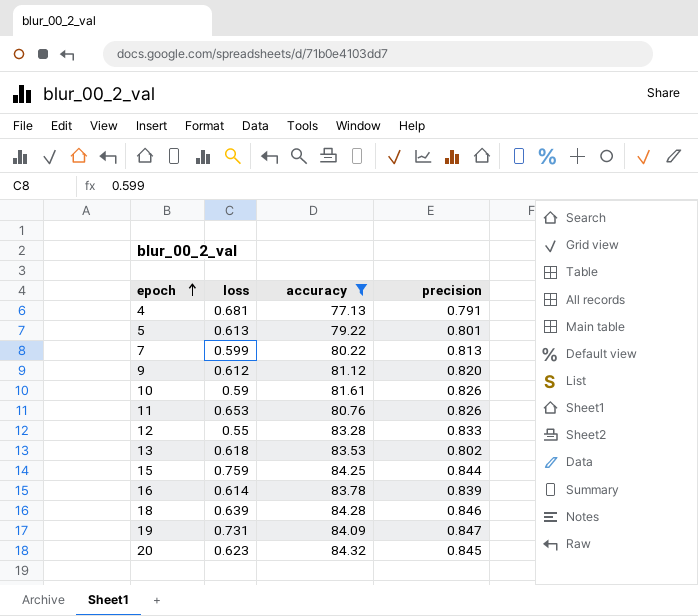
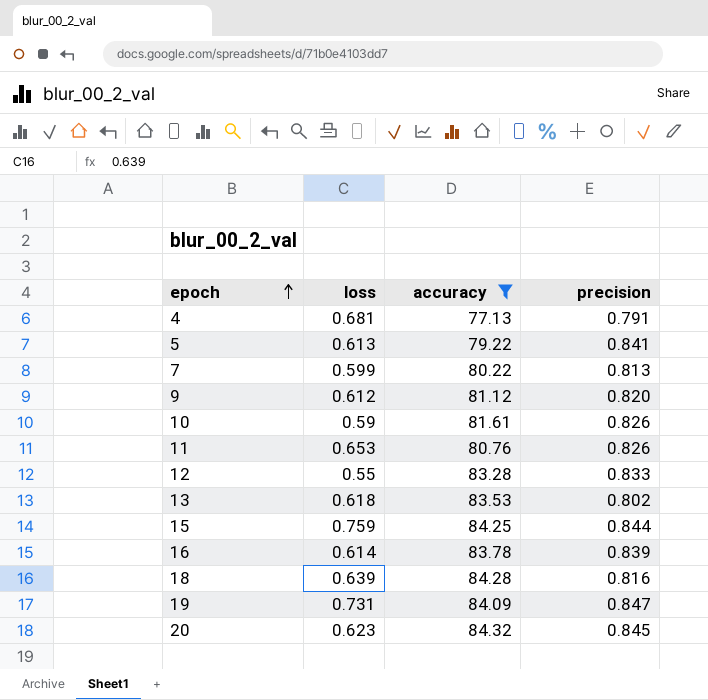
5 | precision: 0.801 -> 0.841
18 | precision: 0.846 -> 0.816

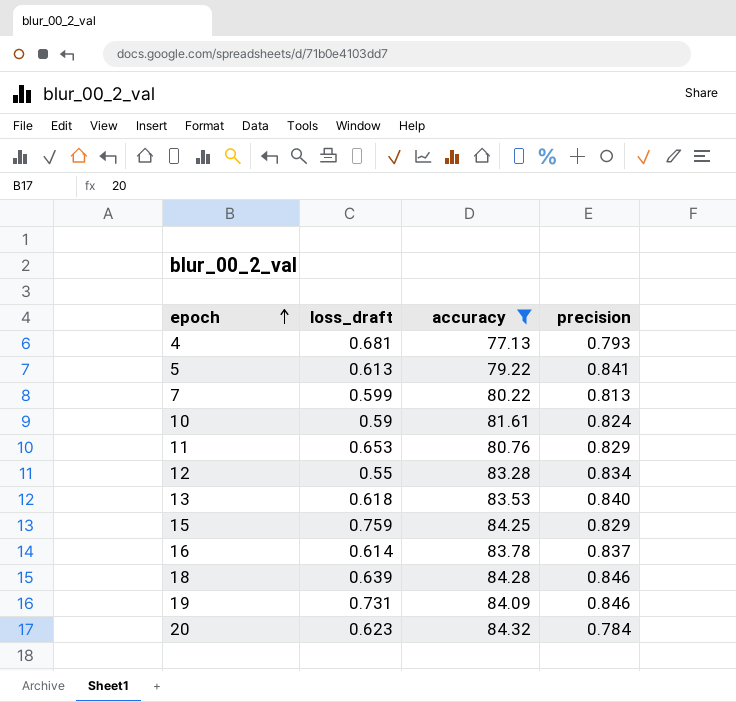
column name: loss -> loss_draft
row 9: 0.612 | 81.12 | 0.820 -> none
4 | precision: 0.791 -> 0.793
10 | precision: 0.826 -> 0.824
11 | precision: 0.826 -> 0.829
12 | precision: 0.833 -> 0.834
13 | precision: 0.802 -> 0.840
15 | precision: 0.844 -> 0.829
16 | precision: 0.839 -> 0.837
18 | precision: 0.816 -> 0.846
19 | precision: 0.847 -> 0.846
20 | precision: 0.845 -> 0.784

